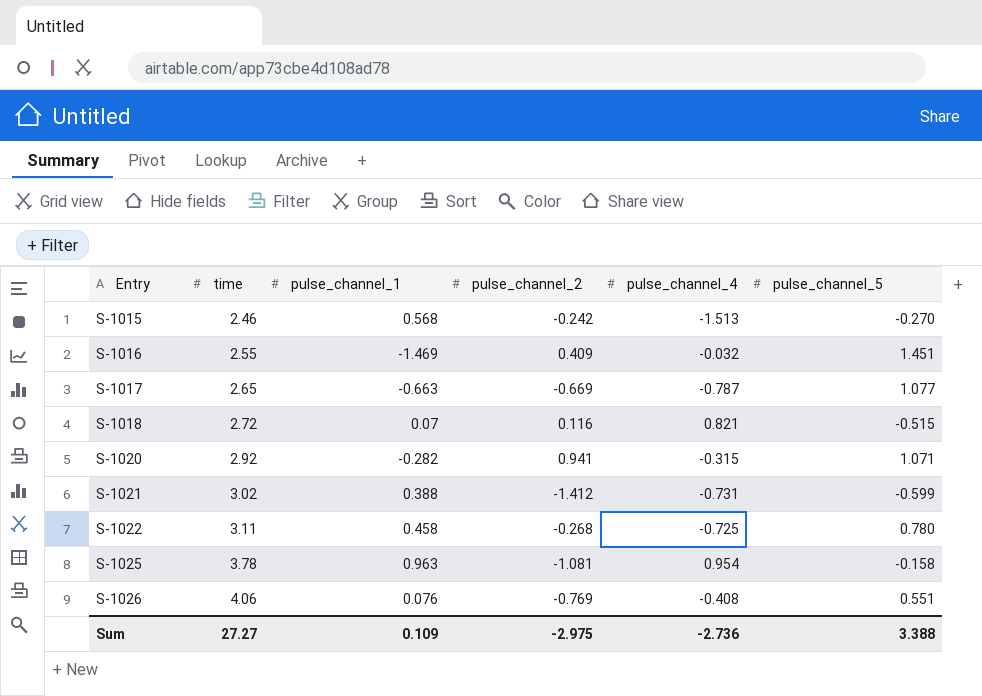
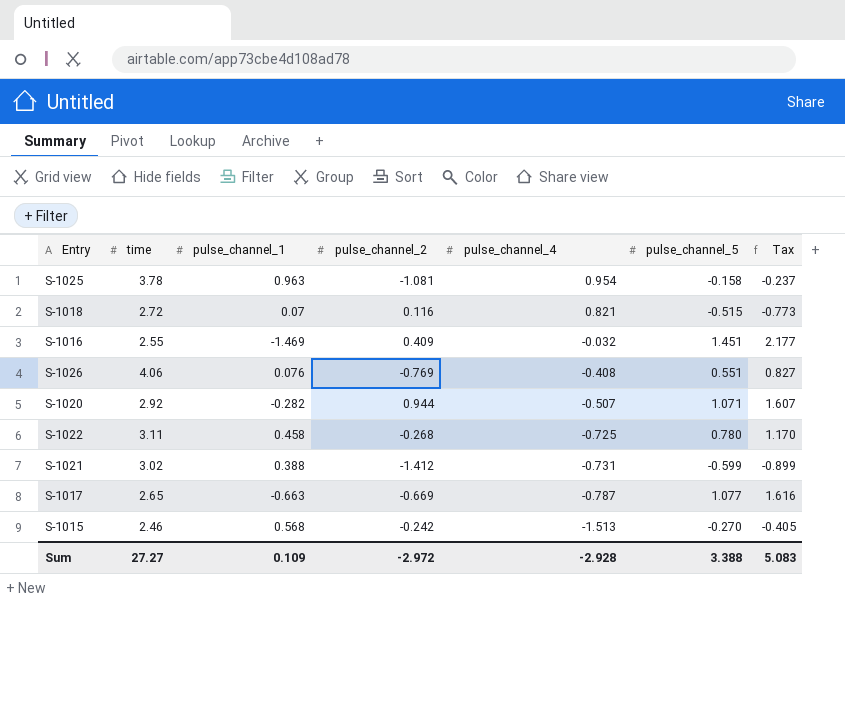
row order: Entry ascending -> pulse_channel_4 descending
column Tax | formula: none -> [pulse_channel_5] * 1.5
S-1020 | pulse_channel_2: 0.941 -> 0.944
S-1020 | pulse_channel_4: -0.315 -> -0.507
Sum | pulse_channel_2: -2.975 -> -2.972
Sum | pulse_channel_4: -2.736 -> -2.928

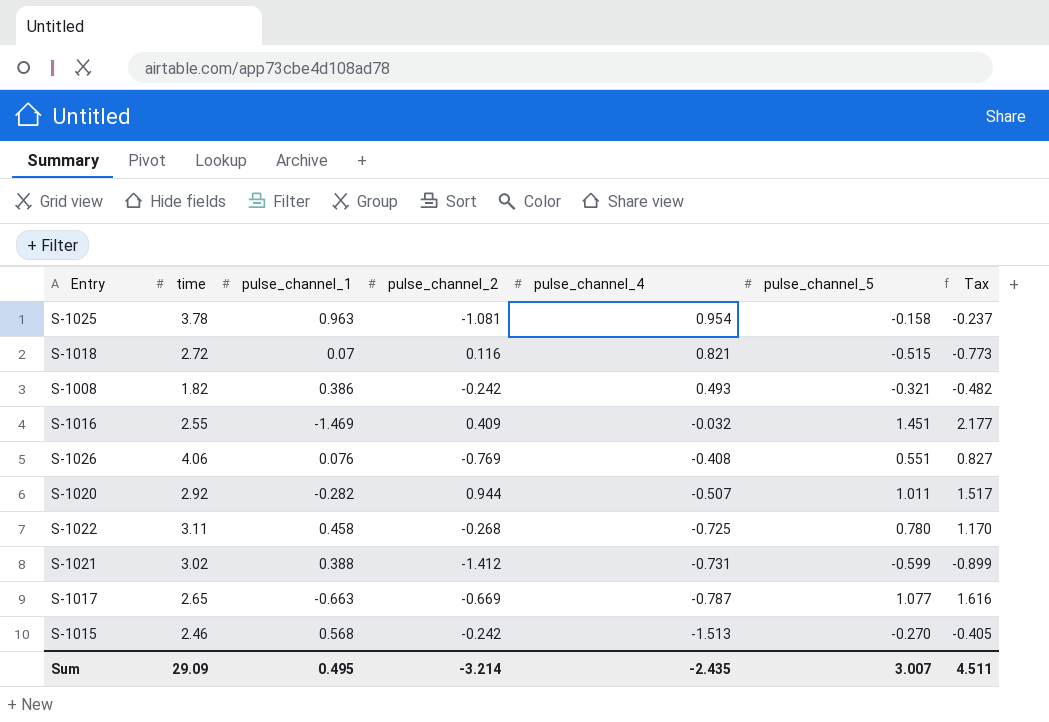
row S-1008: none -> 1.82 | 0.386 | -0.242 | 0.493 | -0.321 | -0.482
S-1020 | pulse_channel_5: 1.071 -> 1.011
S-1020 | Tax: 1.607 -> 1.517
Sum | time: 27.27 -> 29.09
Sum | pulse_channel_1: 0.109 -> 0.495
Sum | pulse_channel_2: -2.972 -> -3.214
Sum | pulse_channel_4: -2.928 -> -2.435
Sum | pulse_channel_5: 3.388 -> 3.007
Sum | Tax: 5.083 -> 4.511

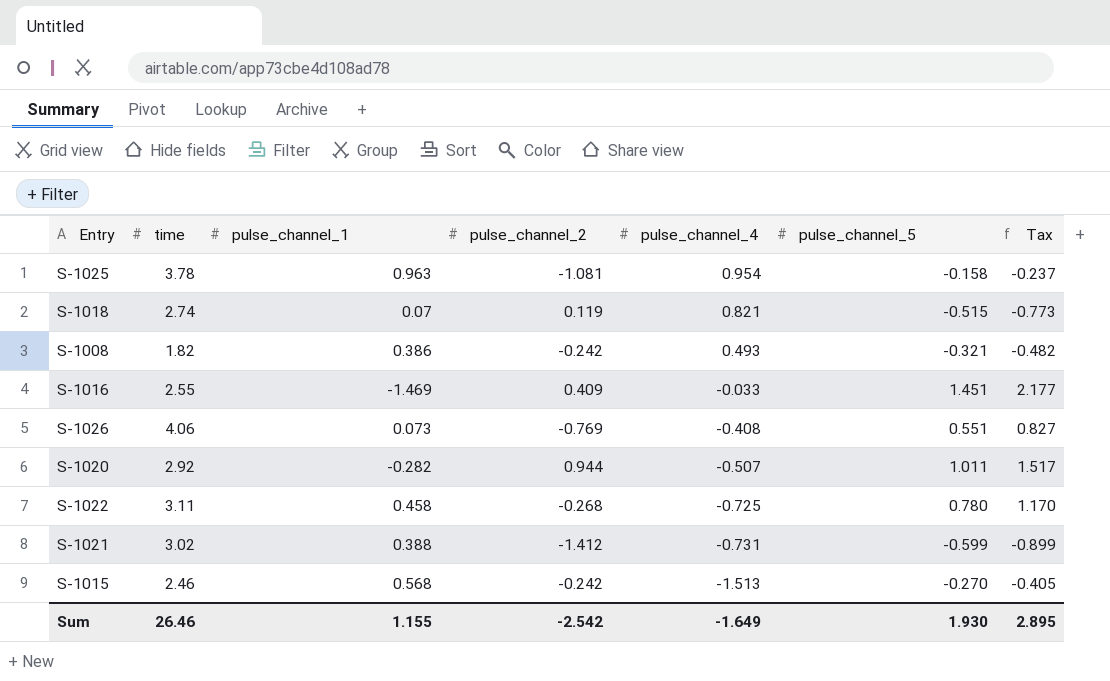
row S-1017: 2.65 | -0.663 | -0.669 | -0.787 | 1.077 | 1.616 -> none
S-1018 | time: 2.72 -> 2.74
S-1018 | pulse_channel_2: 0.116 -> 0.119
S-1016 | pulse_channel_4: -0.032 -> -0.033
S-1026 | pulse_channel_1: 0.076 -> 0.073
Sum | time: 29.09 -> 26.46
Sum | pulse_channel_1: 0.495 -> 1.155
Sum | pulse_channel_2: -3.214 -> -2.542
Sum | pulse_channel_4: -2.435 -> -1.649
Sum | pulse_channel_5: 3.007 -> 1.930
Sum | Tax: 4.511 -> 2.895

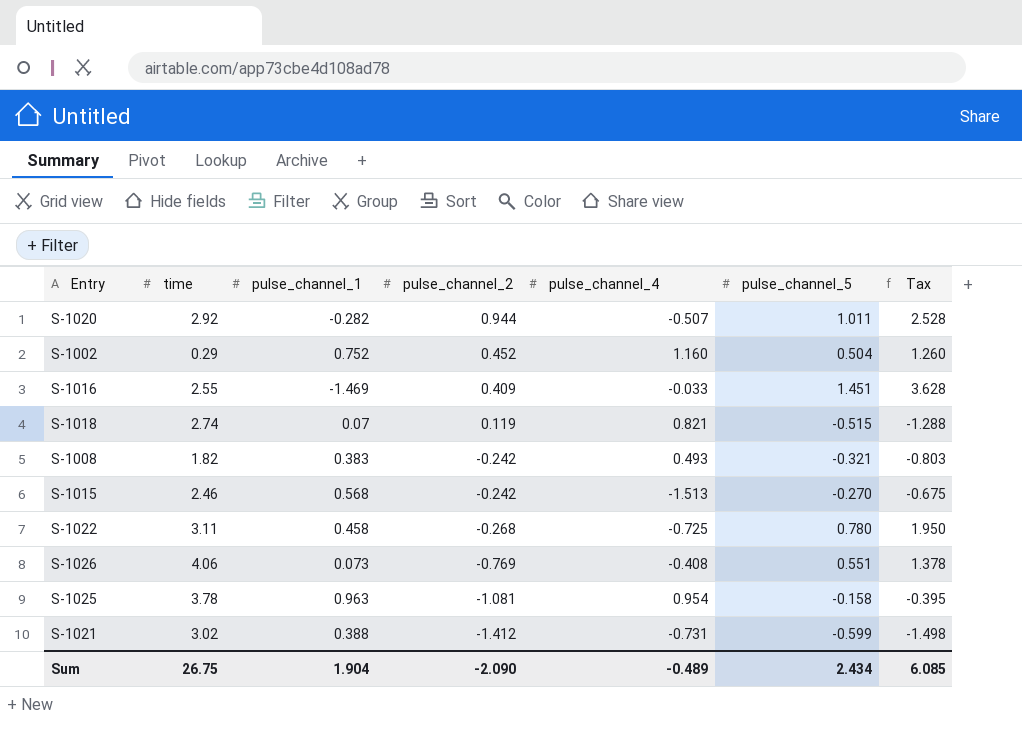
row order: pulse_channel_4 descending -> pulse_channel_2 descending
column Tax | formula: [pulse_channel_5] * 1.5 -> [pulse_channel_5] * 2.5
row S-1002: none -> 0.29 | 0.752 | 0.452 | 1.160 | 0.504 | 1.260
S-1008 | pulse_channel_1: 0.386 -> 0.383
Sum | time: 26.46 -> 26.75
Sum | pulse_channel_1: 1.155 -> 1.904
Sum | pulse_channel_2: -2.542 -> -2.090
Sum | pulse_channel_4: -1.649 -> -0.489
Sum | pulse_channel_5: 1.930 -> 2.434
Sum | Tax: 2.895 -> 6.085

